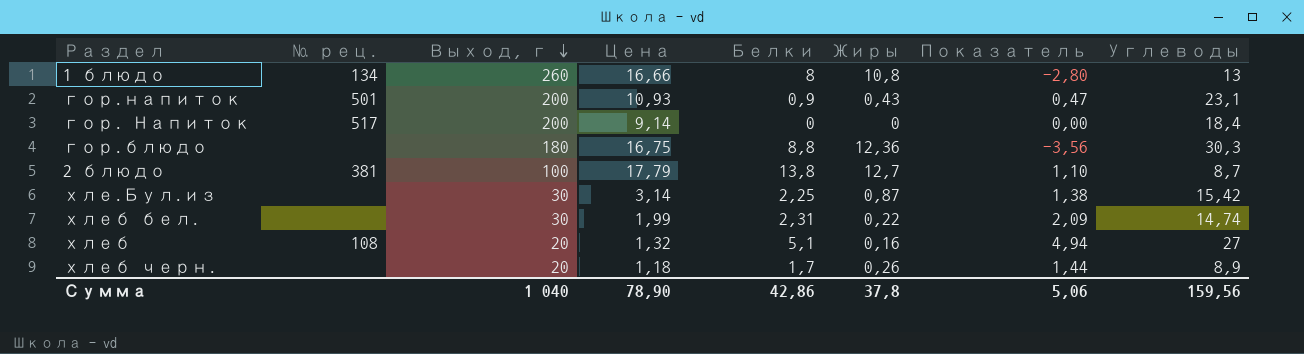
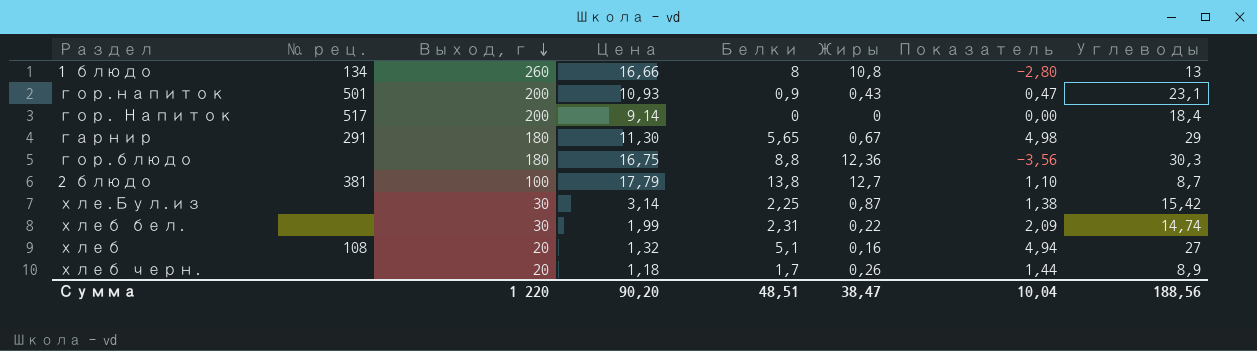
row гарнир: none -> 291 | 180 | 11,30 | 5,65 | 0,67 | 4,98 | 29
Сумма | Выход, г: 1 040 -> 1 220
Сумма | Цена: 78,90 -> 90,20
Сумма | Белки: 42,86 -> 48,51
Сумма | Жиры: 37,8 -> 38,47
Сумма | Показатель: 5,06 -> 10,04
Сумма | Углеводы: 159,56 -> 188,56

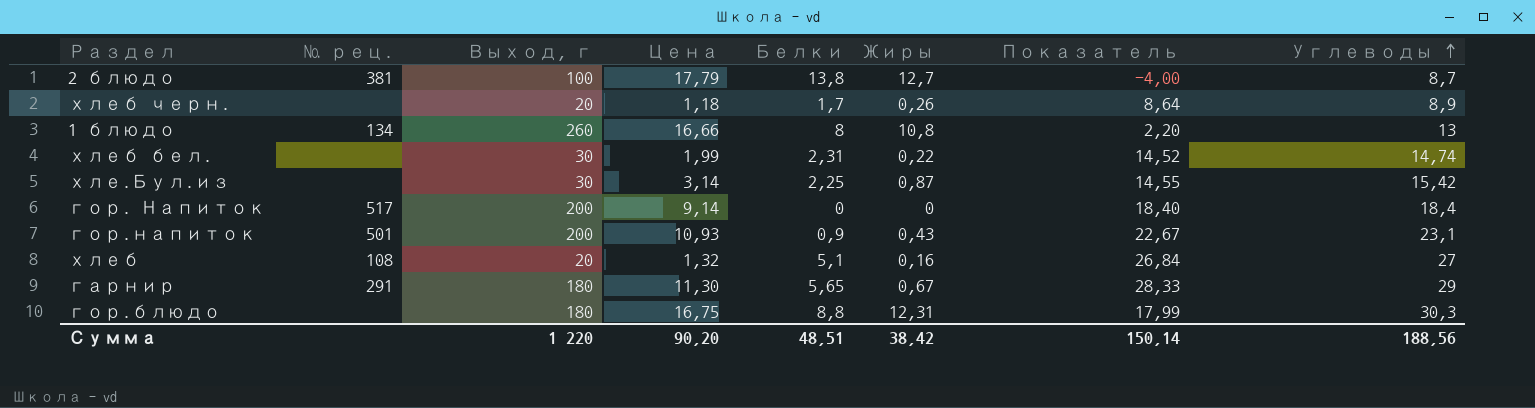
row order: Выход, г descending -> Углеводы ascending
column Показатель | formula: [Белки] - [Жиры] -> [Углеводы] - [Жиры]
гор.блюдо | Жиры: 12,36 -> 12,31
Сумма | Жиры: 38,47 -> 38,42
Сумма | Показатель: 10,04 -> 150,14

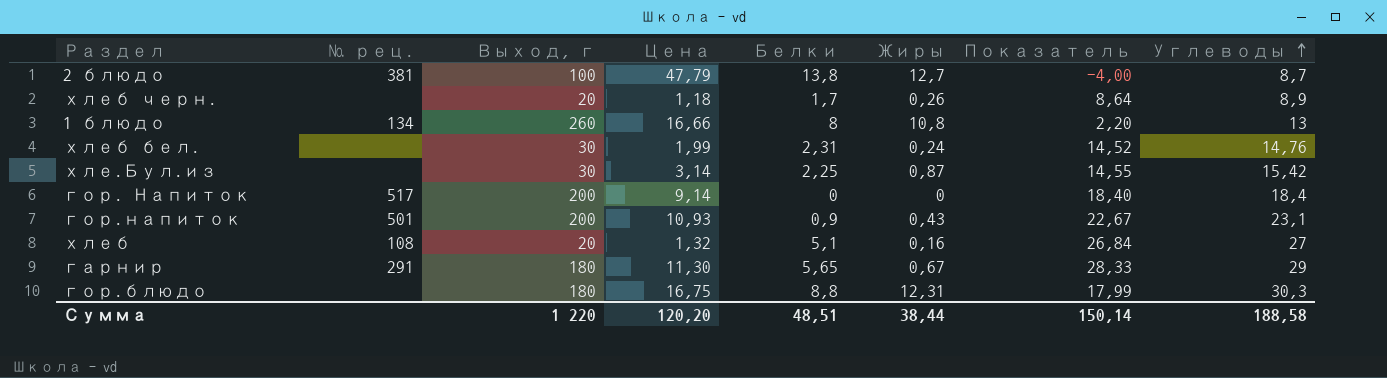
2 блюдо | Цена: 17,79 -> 47,79
хлеб бел. | Жиры: 0,22 -> 0,24
хлеб бел. | Углеводы: 14,74 -> 14,76
Сумма | Цена: 90,20 -> 120,20
Сумма | Жиры: 38,42 -> 38,44
Сумма | Углеводы: 188,56 -> 188,58

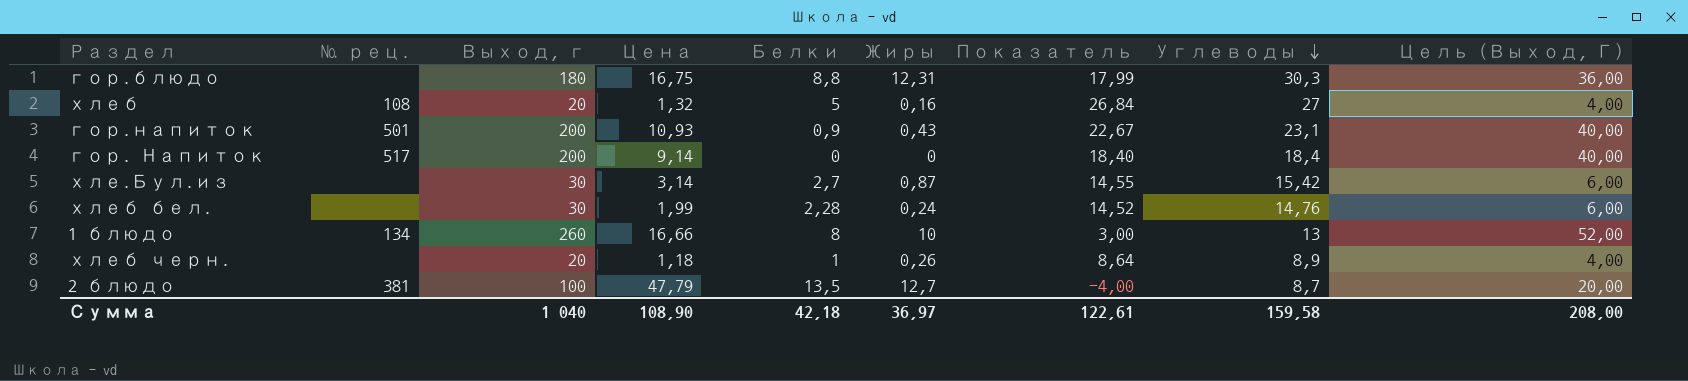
row order: Углеводы ascending -> Углеводы descending
column Цель (Выход, Г) | formula: none -> [Выход, г] * 0,2
row гарнир: 291 | 180 | 11,30 | 5,65 | 0,67 | 28,33 | 29 -> none
хлеб | Белки: 5,1 -> 5
хле.Бул.из | Белки: 2,25 -> 2,7
хлеб бел. | Белки: 2,31 -> 2,28
1 блюдо | Жиры: 10,8 -> 10
1 блюдо | Показатель: 2,20 -> 3,00
хлеб черн. | Белки: 1,7 -> 1
2 блюдо | Белки: 13,8 -> 13,5
Сумма | Выход, г: 1 220 -> 1 040
Сумма | Цена: 120,20 -> 108,90
Сумма | Белки: 48,51 -> 42,18
Сумма | Жиры: 38,44 -> 36,97
Сумма | Показатель: 150,14 -> 122,61
Сумма | Углеводы: 188,58 -> 159,58

